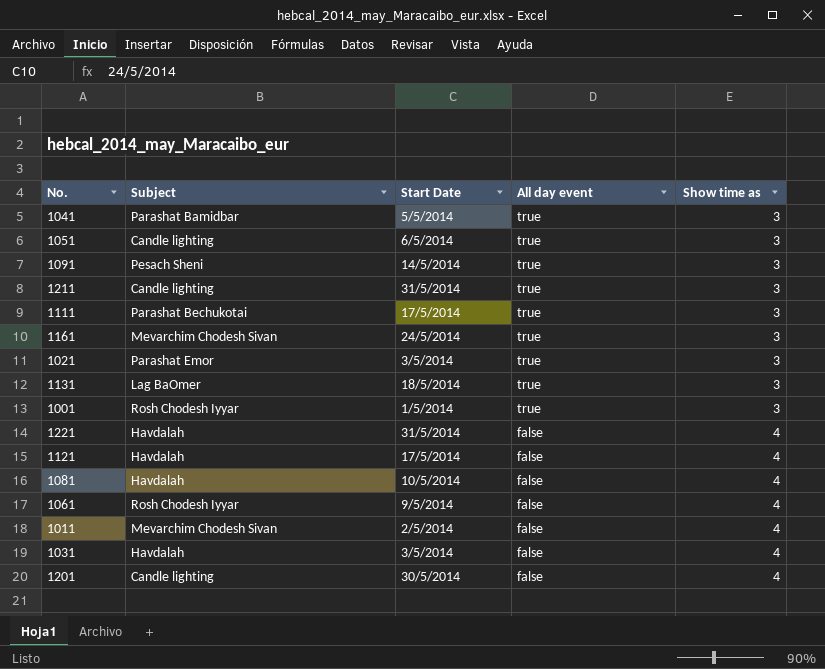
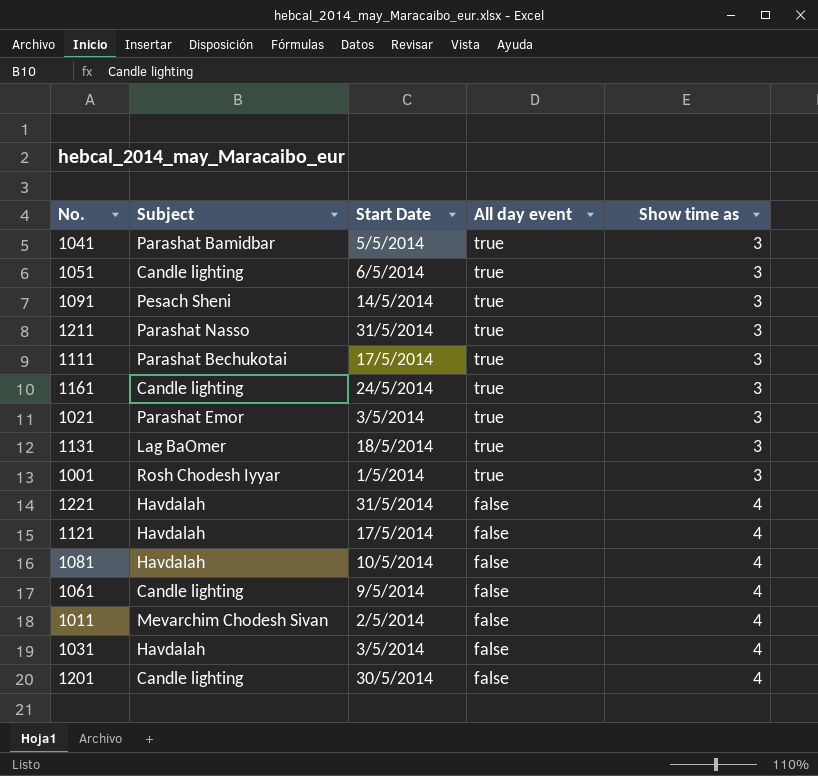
1211 | Subject: Candle lighting -> Parashat Nasso
1161 | Subject: Mevarchim Chodesh Sivan -> Candle lighting
1061 | Subject: Rosh Chodesh Iyyar -> Candle lighting

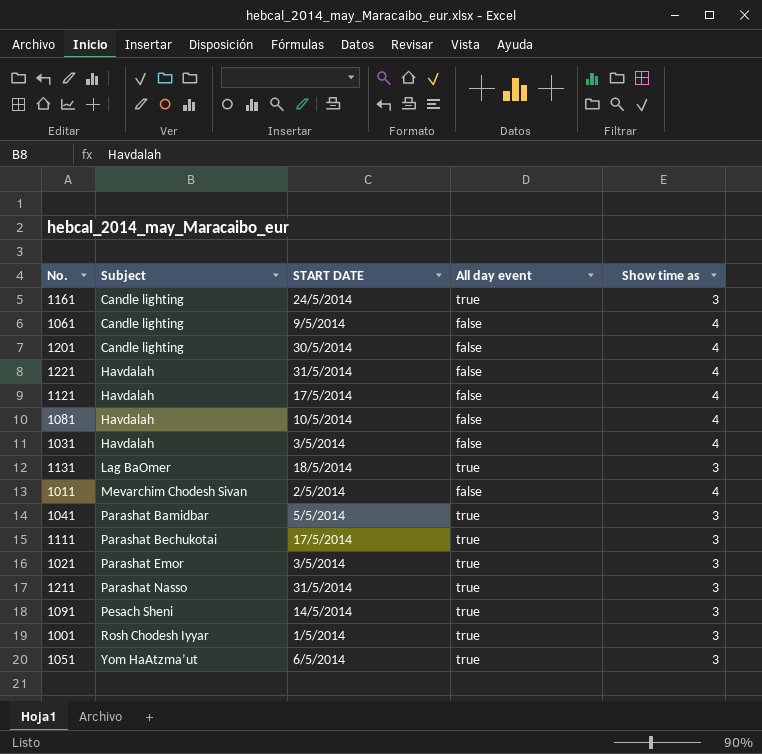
row order: All day event descending -> Subject ascending
column name: Start Date -> START DATE
1051 | Subject: Candle lighting -> Yom HaAtzma’ut

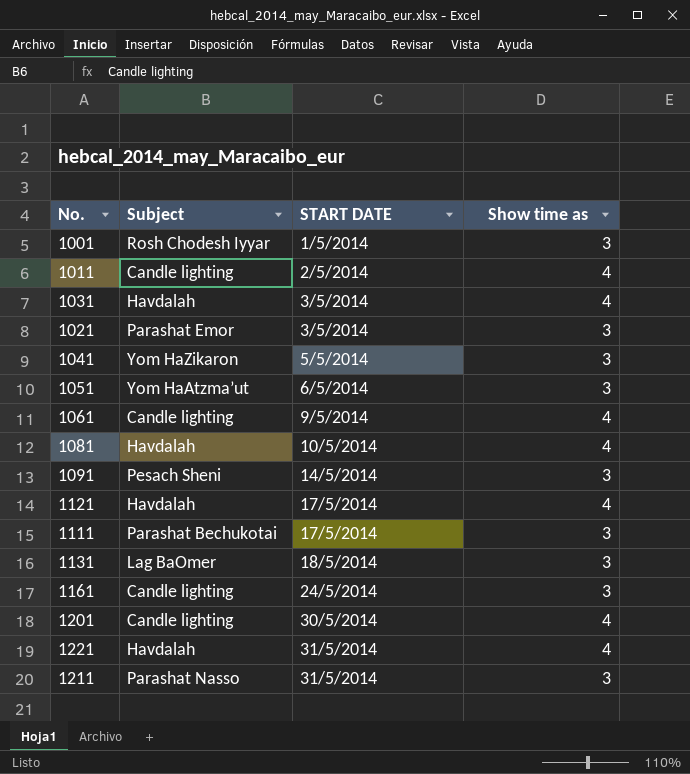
row order: Subject ascending -> START DATE ascending
column All day event | position: 4 -> none
1011 | Subject: Mevarchim Chodesh Sivan -> Candle lighting
1041 | Subject: Parashat Bamidbar -> Yom HaZikaron

